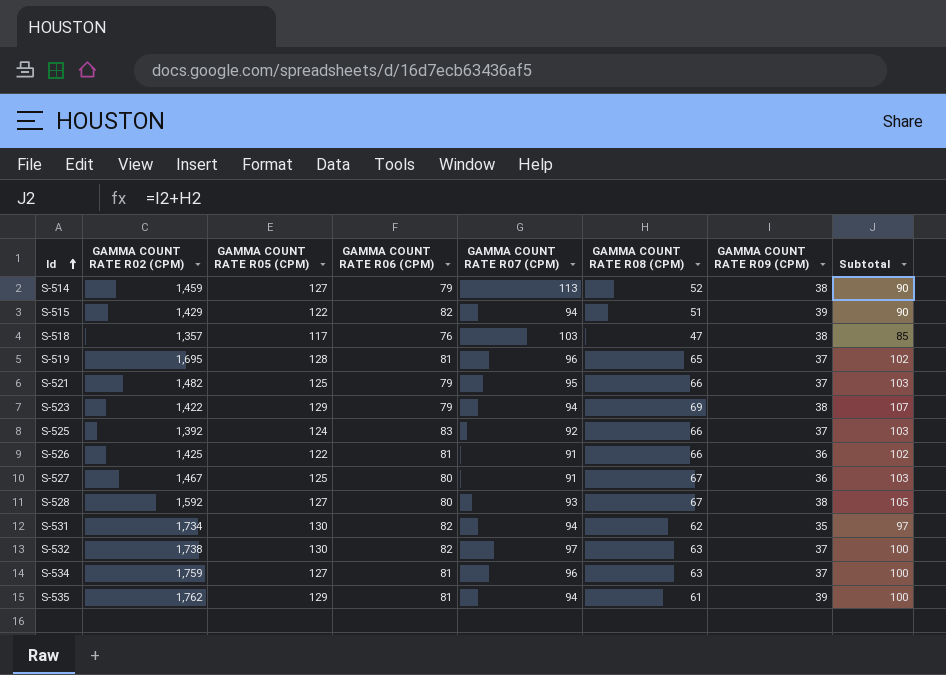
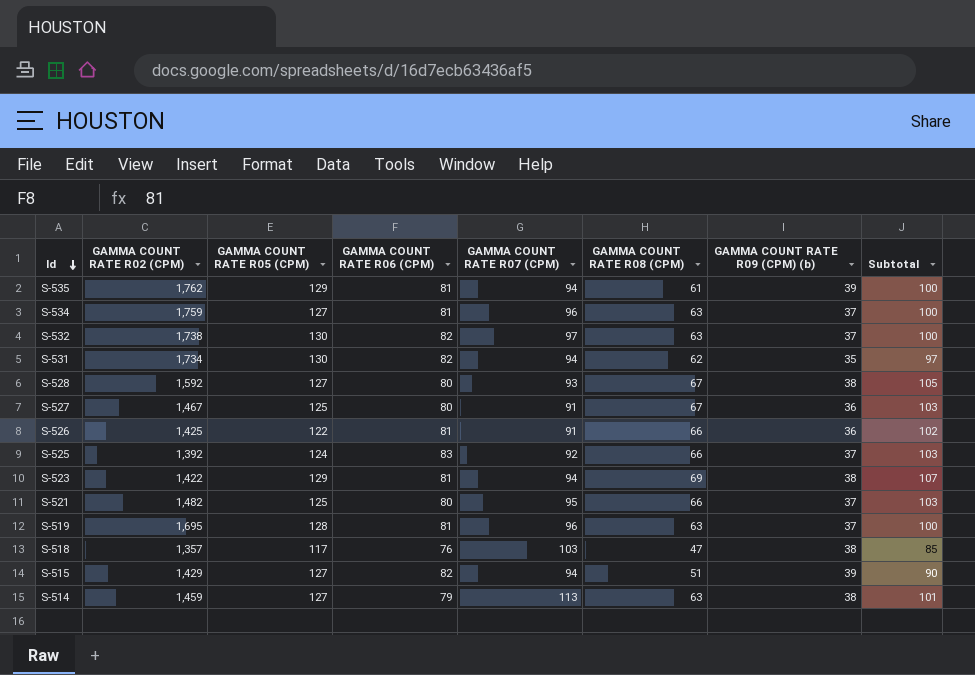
row order: Id ascending -> Id descending
column name: GAMMA COUNT RATE R09 (CPM) -> GAMMA COUNT RATE R09 (CPM) (b)
S-523 | GAMMA COUNT RATE R06 (CPM): 79 -> 81
S-521 | GAMMA COUNT RATE R06 (CPM): 79 -> 80
S-519 | GAMMA COUNT RATE R08 (CPM): 65 -> 63
S-519 | Subtotal: 102 -> 100
S-515 | GAMMA COUNT RATE R05 (CPM): 122 -> 127
S-514 | GAMMA COUNT RATE R08 (CPM): 52 -> 63
S-514 | Subtotal: 90 -> 101

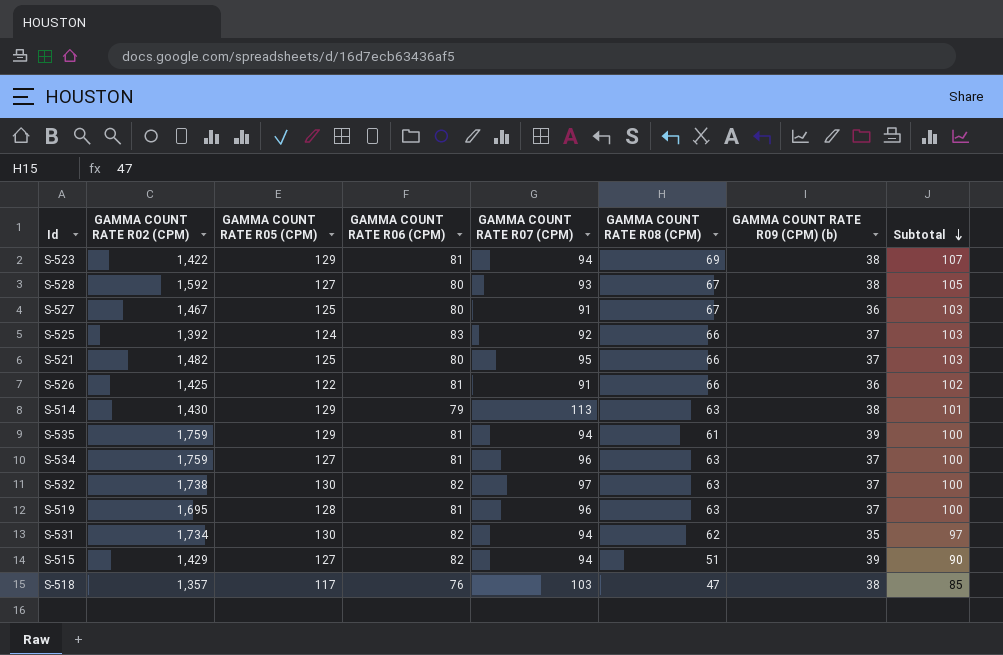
row order: Id descending -> Subtotal descending
S-514 | GAMMA COUNT RATE R02 (CPM): 1,459 -> 1,430
S-514 | GAMMA COUNT RATE R05 (CPM): 127 -> 129
S-535 | GAMMA COUNT RATE R02 (CPM): 1,762 -> 1,759

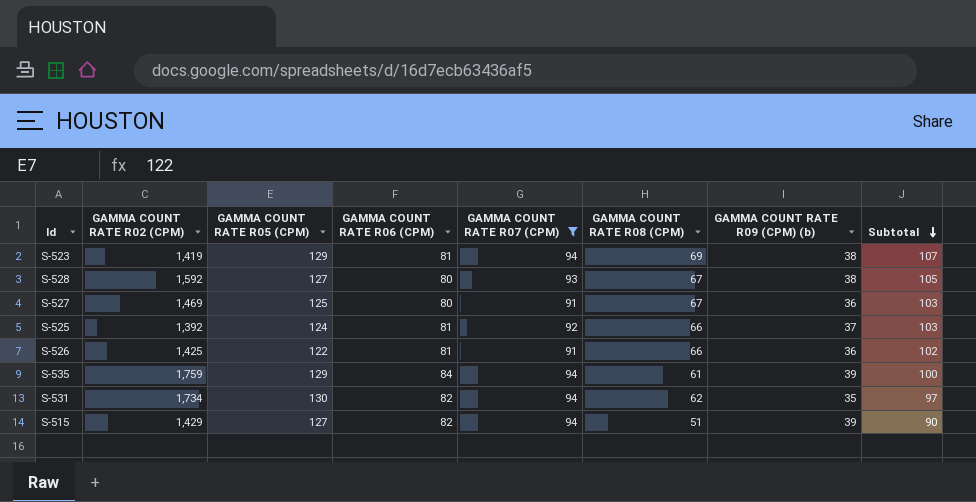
filter: none -> GAMMA COUNT RATE R07 (CPM) <= 94
S-523 | GAMMA COUNT RATE R02 (CPM): 1,422 -> 1,419
S-527 | GAMMA COUNT RATE R02 (CPM): 1,467 -> 1,469
S-525 | GAMMA COUNT RATE R06 (CPM): 83 -> 81
S-535 | GAMMA COUNT RATE R06 (CPM): 81 -> 84

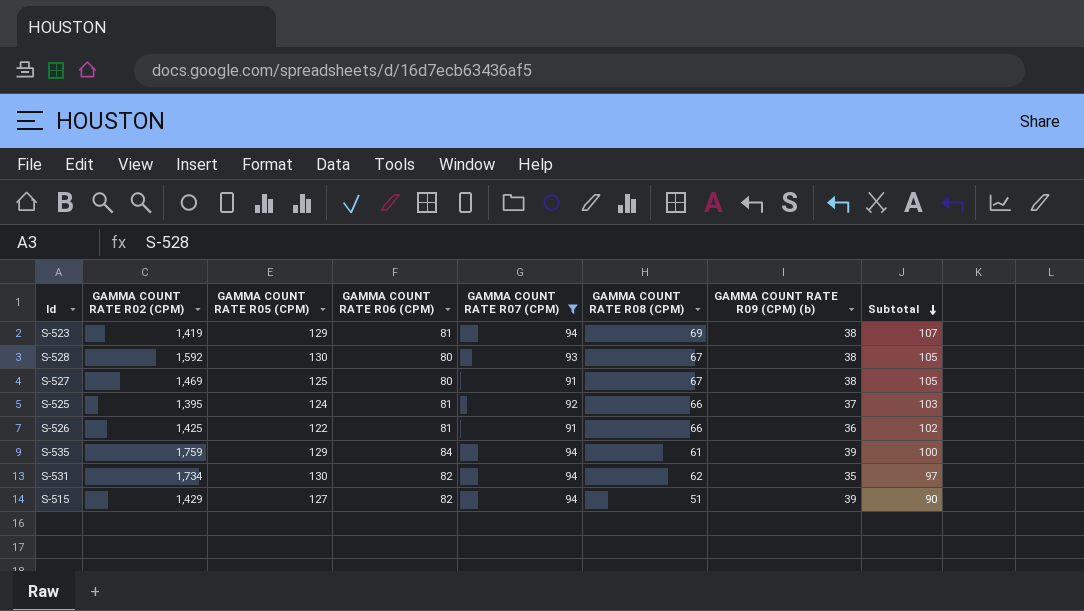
S-528 | GAMMA COUNT RATE R05 (CPM): 127 -> 130
S-527 | GAMMA COUNT RATE R09 (CPM) (b): 36 -> 38
S-527 | Subtotal: 103 -> 105
S-525 | GAMMA COUNT RATE R02 (CPM): 1,392 -> 1,395

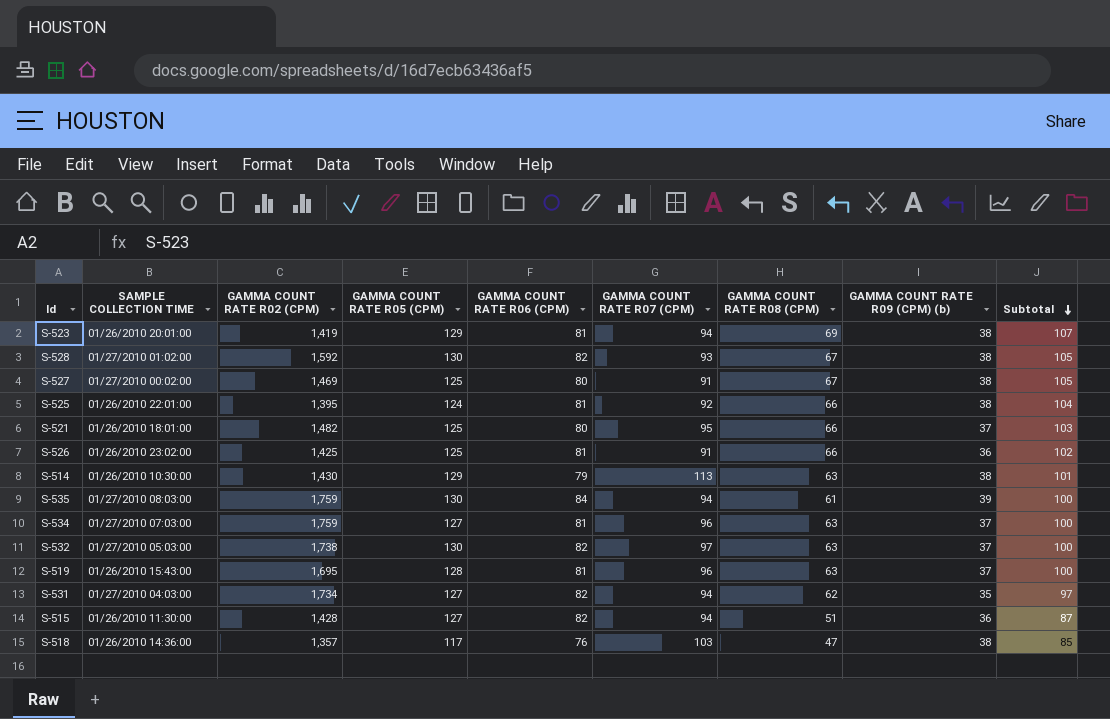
filter: GAMMA COUNT RATE R07 (CPM) <= 94 -> none
column SAMPLE COLLECTION TIME | position: none -> 2
S-528 | GAMMA COUNT RATE R06 (CPM): 80 -> 82
S-525 | GAMMA COUNT RATE R09 (CPM) (b): 37 -> 38
S-525 | Subtotal: 103 -> 104
S-526 | GAMMA COUNT RATE R05 (CPM): 122 -> 125
S-535 | GAMMA COUNT RATE R05 (CPM): 129 -> 130
S-531 | GAMMA COUNT RATE R05 (CPM): 130 -> 127
S-515 | GAMMA COUNT RATE R02 (CPM): 1,429 -> 1,428
S-515 | GAMMA COUNT RATE R09 (CPM) (b): 39 -> 36
S-515 | Subtotal: 90 -> 87

